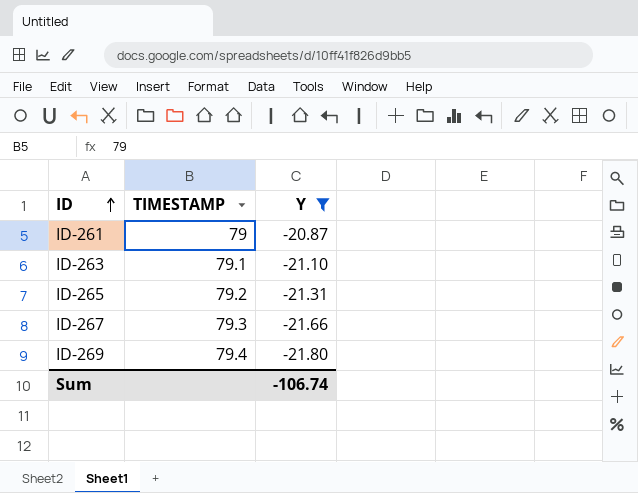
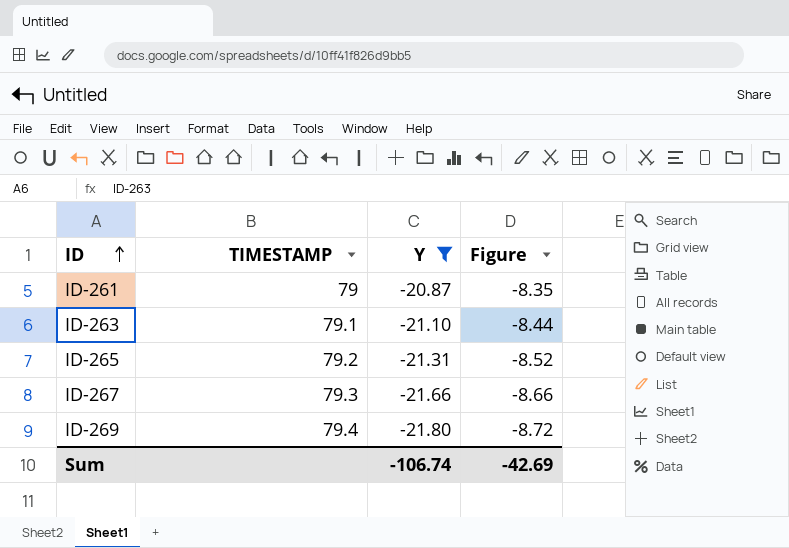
column Figure | formula: none -> [Y] * 0.4

